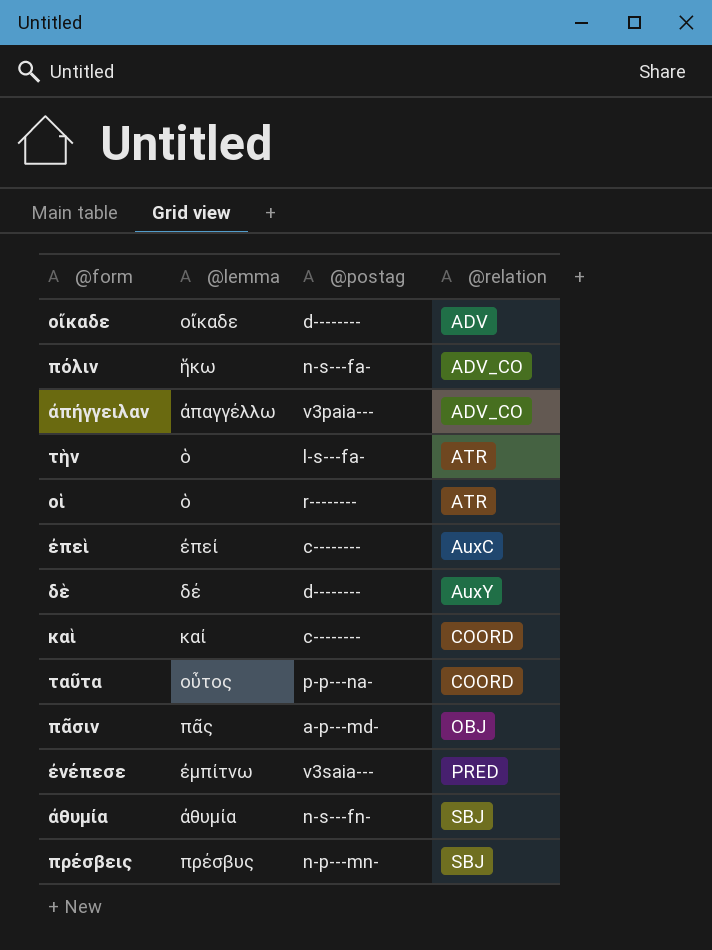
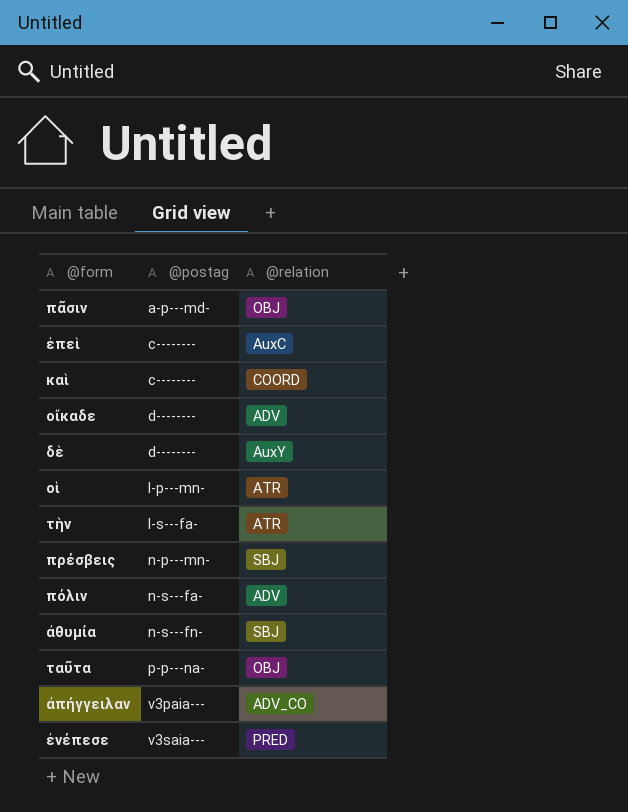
row order: @relation ascending -> @postag ascending
column @lemma | position: 2 -> none
οἱ | @postag: r-------- -> l-p---mn-
πόλιν | @relation: ADV_CO -> ADV
ταῦτα | @relation: COORD -> OBJ

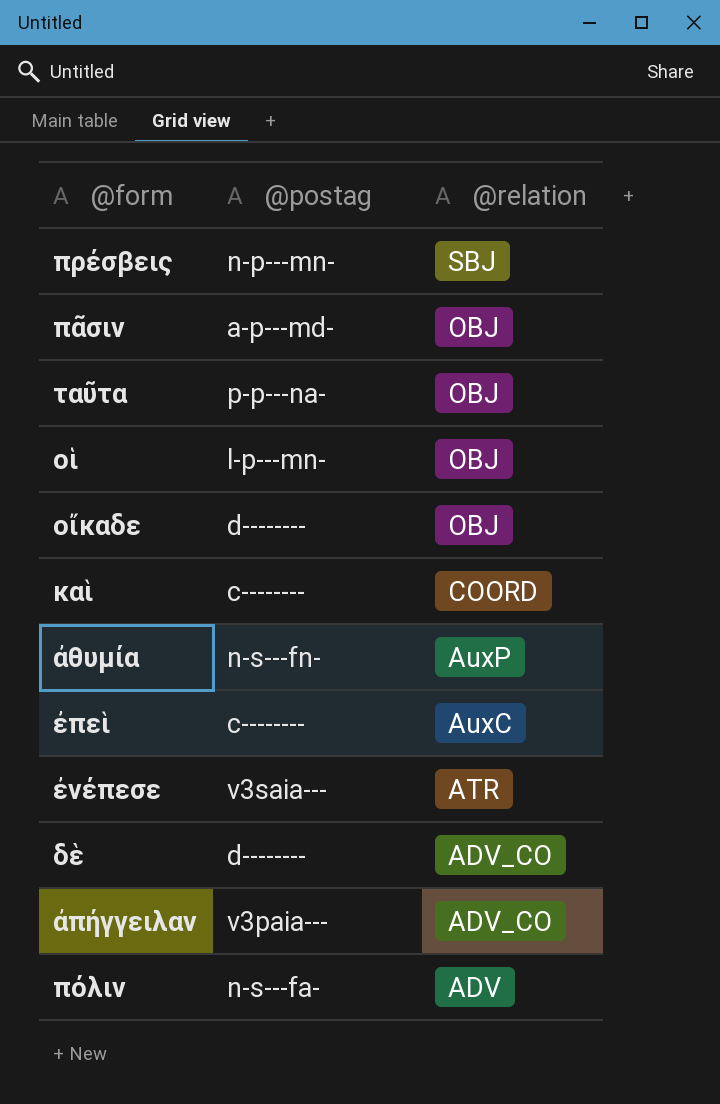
row order: @postag ascending -> @relation descending
row τὴν: l-s---fa- | ATR -> none
οἱ | @relation: ATR -> OBJ
οἴκαδε | @relation: ADV -> OBJ
ἀθυμία | @relation: SBJ -> AuxP
ἐνέπεσε | @relation: PRED -> ATR
δὲ | @relation: AuxY -> ADV_CO

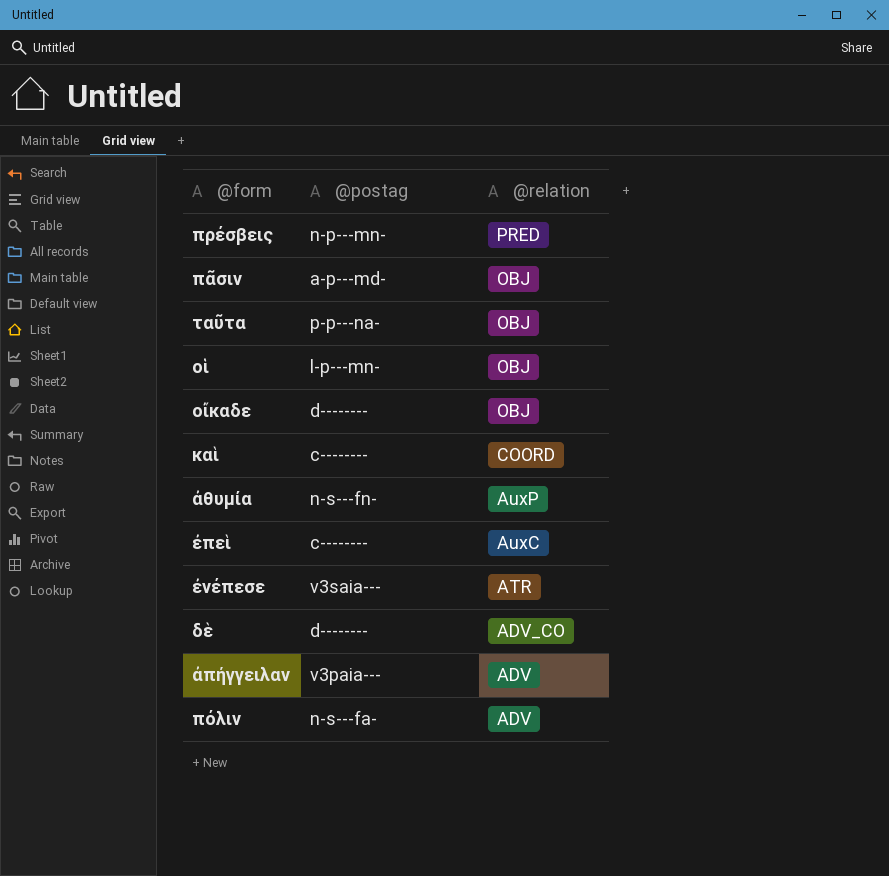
πρέσβεις | @relation: SBJ -> PRED
ἀπήγγειλαν | @relation: ADV_CO -> ADV

